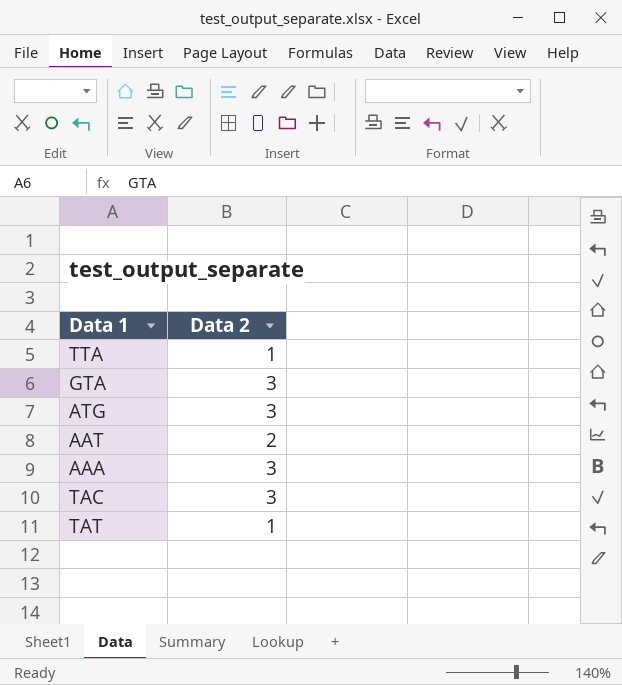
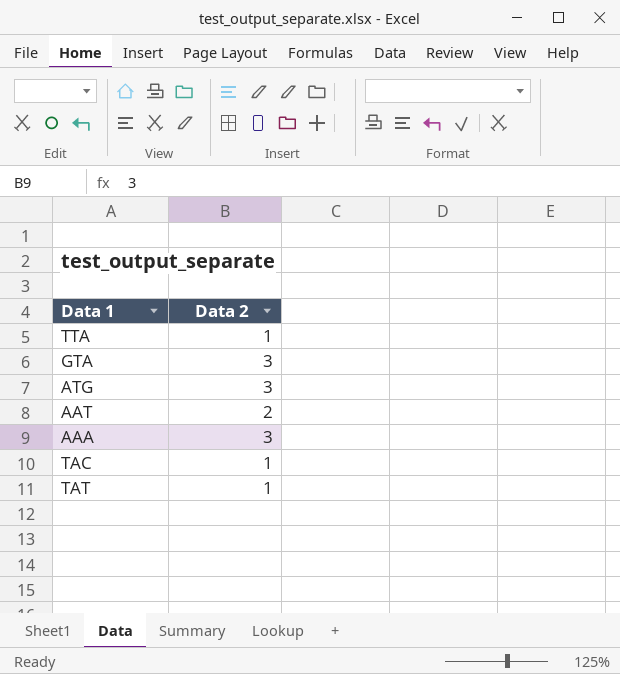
TAC | Data 2: 3 -> 1

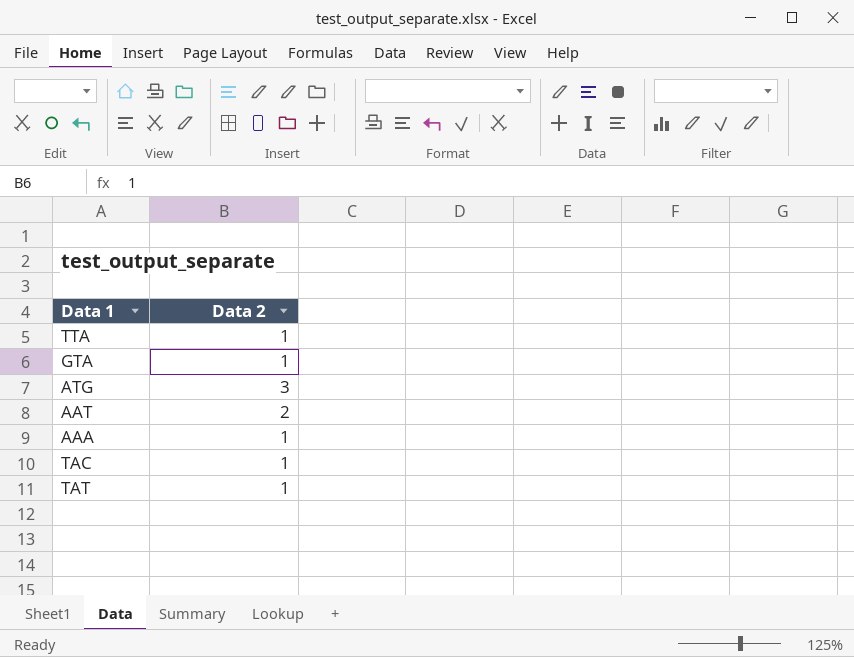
GTA | Data 2: 3 -> 1
AAA | Data 2: 3 -> 1

